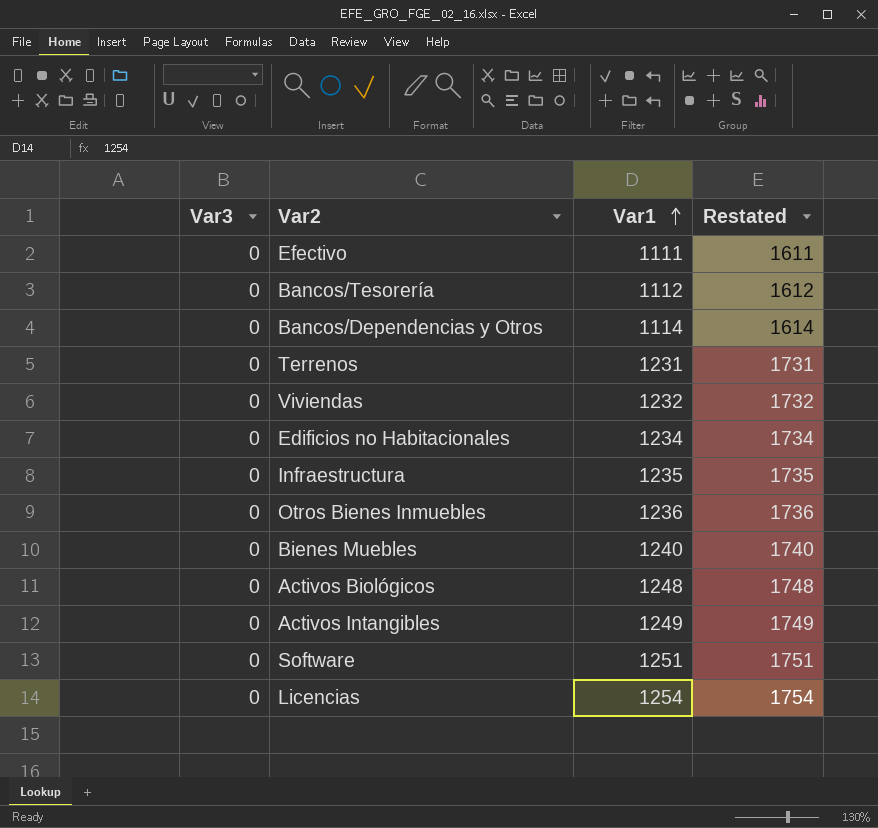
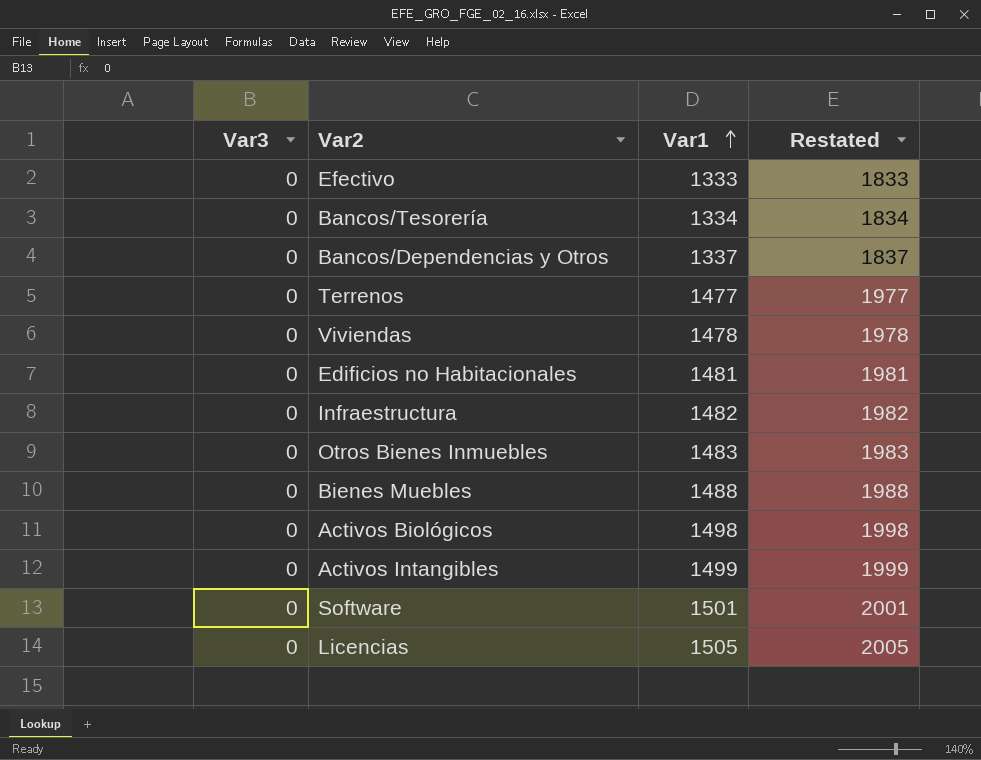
Efectivo | Var1: 1111 -> 1333
Efectivo | Restated: 1611 -> 1833
Bancos/Tesorería | Var1: 1112 -> 1334
Bancos/Tesorería | Restated: 1612 -> 1834
Bancos/Dependencias y Otros | Var1: 1114 -> 1337
Bancos/Dependencias y Otros | Restated: 1614 -> 1837
Terrenos | Var1: 1231 -> 1477
Terrenos | Restated: 1731 -> 1977
Viviendas | Var1: 1232 -> 1478
Viviendas | Restated: 1732 -> 1978
Edificios no Habitacionales | Var1: 1234 -> 1481
Edificios no Habitacionales | Restated: 1734 -> 1981
Infraestructura | Var1: 1235 -> 1482
Infraestructura | Restated: 1735 -> 1982
Otros Bienes Inmuebles | Var1: 1236 -> 1483
Otros Bienes Inmuebles | Restated: 1736 -> 1983
Bienes Muebles | Var1: 1240 -> 1488
Bienes Muebles | Restated: 1740 -> 1988
Activos Biológicos | Var1: 1248 -> 1498
Activos Biológicos | Restated: 1748 -> 1998
Activos Intangibles | Var1: 1249 -> 1499
Activos Intangibles | Restated: 1749 -> 1999
Software | Var1: 1251 -> 1501
Software | Restated: 1751 -> 2001
Licencias | Var1: 1254 -> 1505
Licencias | Restated: 1754 -> 2005

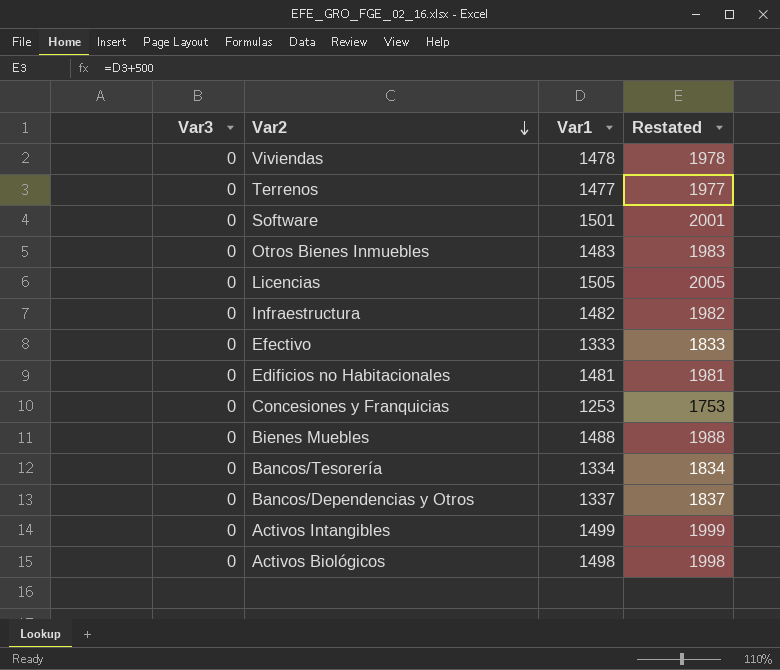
row order: Var1 ascending -> Var2 descending
row Concesiones y Franquicias: none -> 0 | 1253 | 1753

